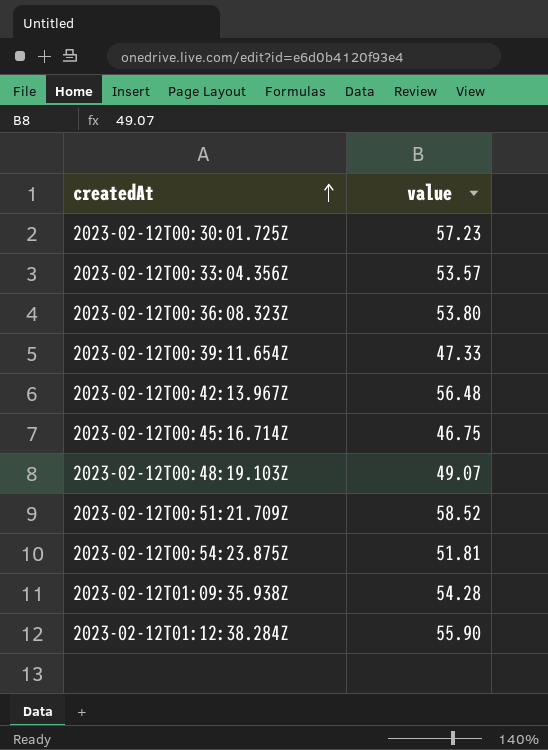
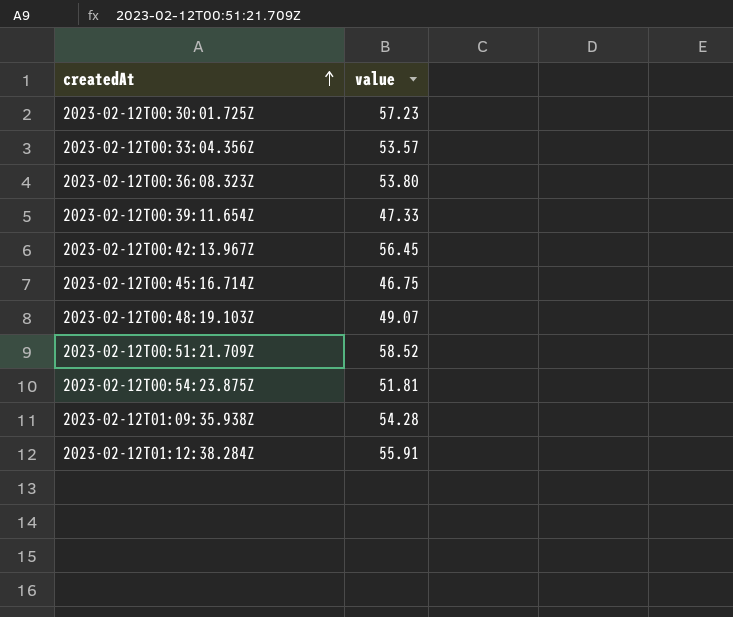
2023-02-12T00:42:13.967Z | value: 56.48 -> 56.45
2023-02-12T01:12:38.284Z | value: 55.90 -> 55.91

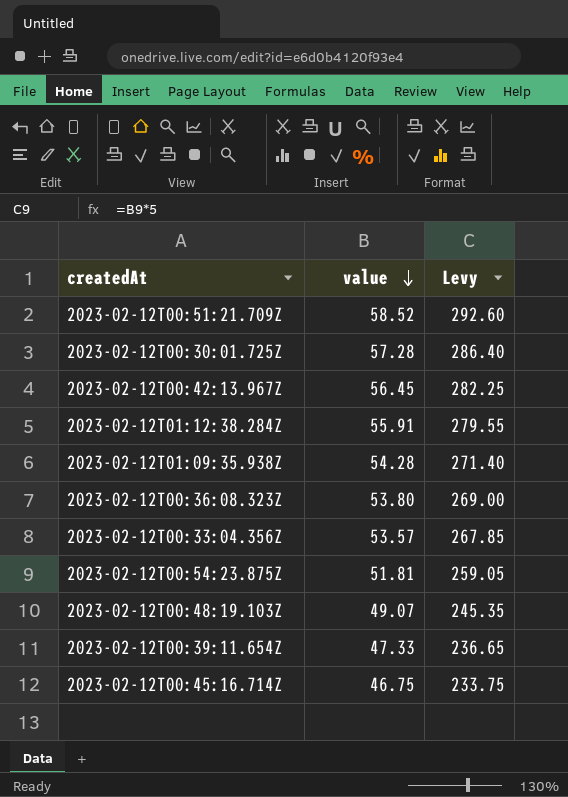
row order: createdAt ascending -> value descending
column Levy | formula: none -> [value] * 5
2023-02-12T00:30:01.725Z | value: 57.23 -> 57.28

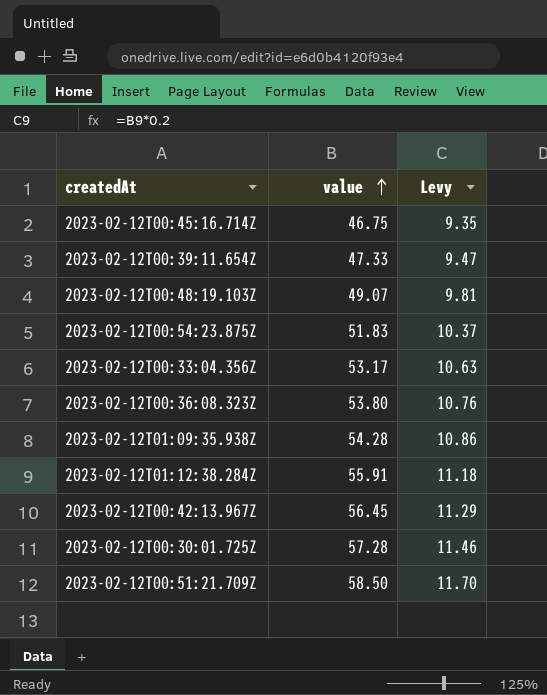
row order: value descending -> value ascending
column Levy | formula: [value] * 5 -> [value] * 0.2
2023-02-12T00:54:23.875Z | value: 51.81 -> 51.83
2023-02-12T00:33:04.356Z | value: 53.57 -> 53.17
2023-02-12T00:51:21.709Z | value: 58.52 -> 58.50

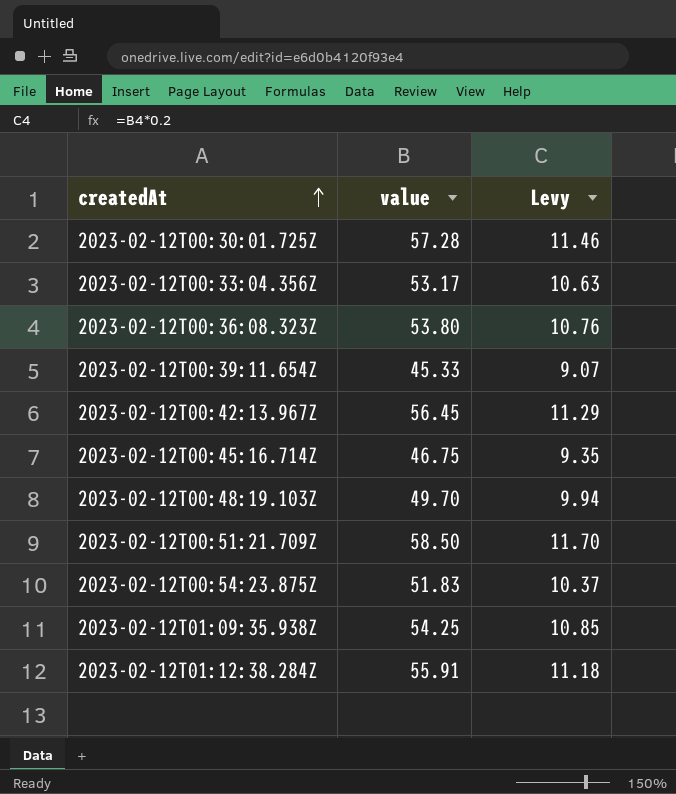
row order: value ascending -> createdAt ascending
2023-02-12T00:39:11.654Z | value: 47.33 -> 45.33
2023-02-12T00:39:11.654Z | Levy: 9.47 -> 9.07
2023-02-12T00:48:19.103Z | value: 49.07 -> 49.70
2023-02-12T00:48:19.103Z | Levy: 9.81 -> 9.94
2023-02-12T01:09:35.938Z | value: 54.28 -> 54.25
2023-02-12T01:09:35.938Z | Levy: 10.86 -> 10.85

